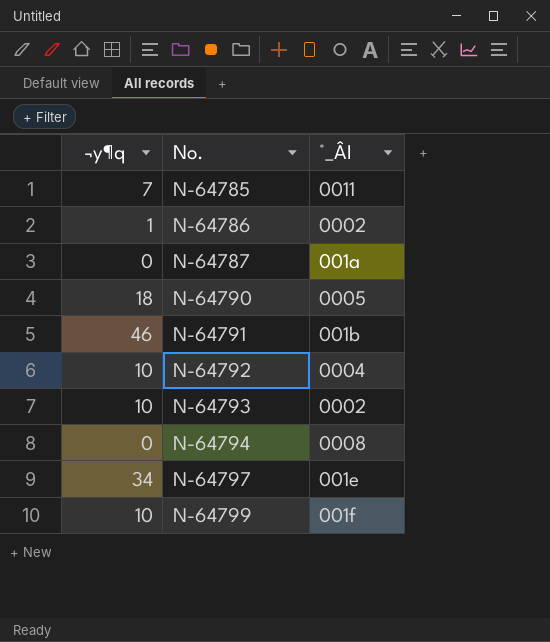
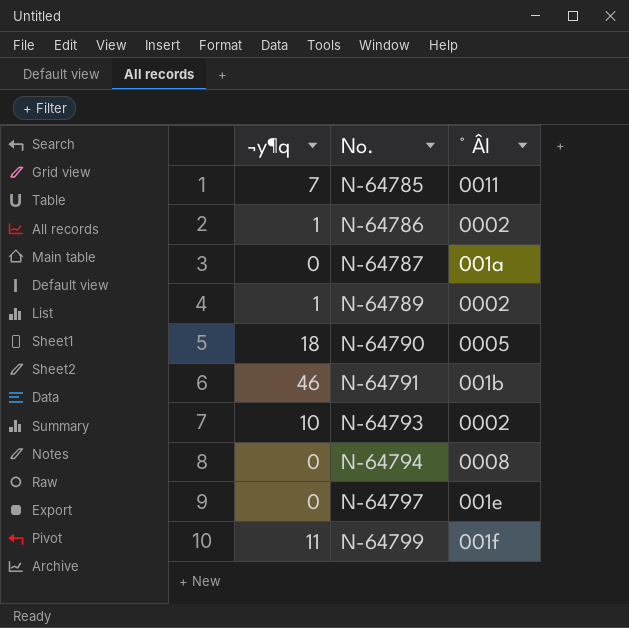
column name: °_ÂI -> ° ÂI
row N-64792: 10 | 0004 -> none
row N-64789: none -> 1 | 0002
N-64797 | ¬y¶q: 34 -> 0
N-64799 | ¬y¶q: 10 -> 11

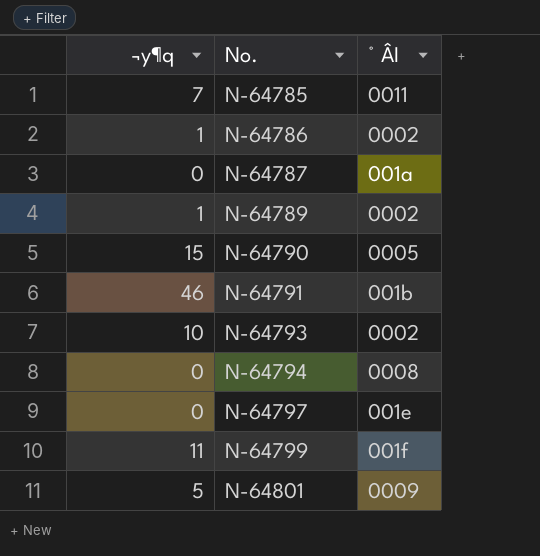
N-64790 | ¬y¶q: 18 -> 15
row N-64801: none -> 5 | 0009

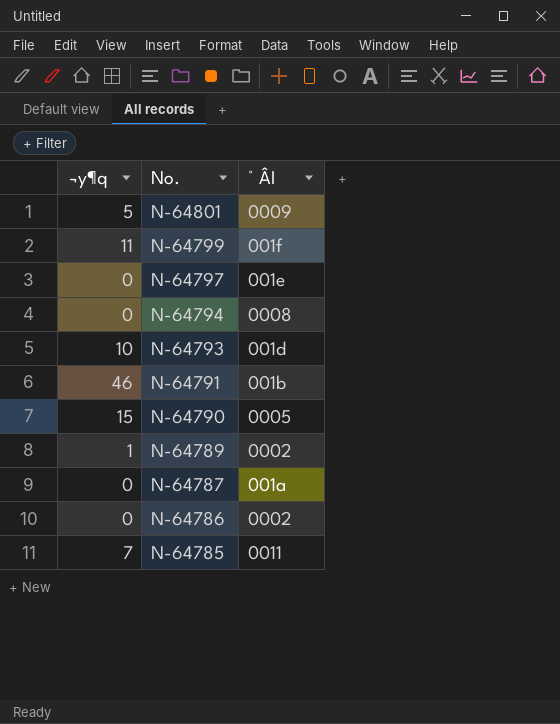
row order: No. ascending -> No. descending
N-64793 | ° ÂI: 0002 -> 001d
N-64786 | ¬y¶q: 1 -> 0

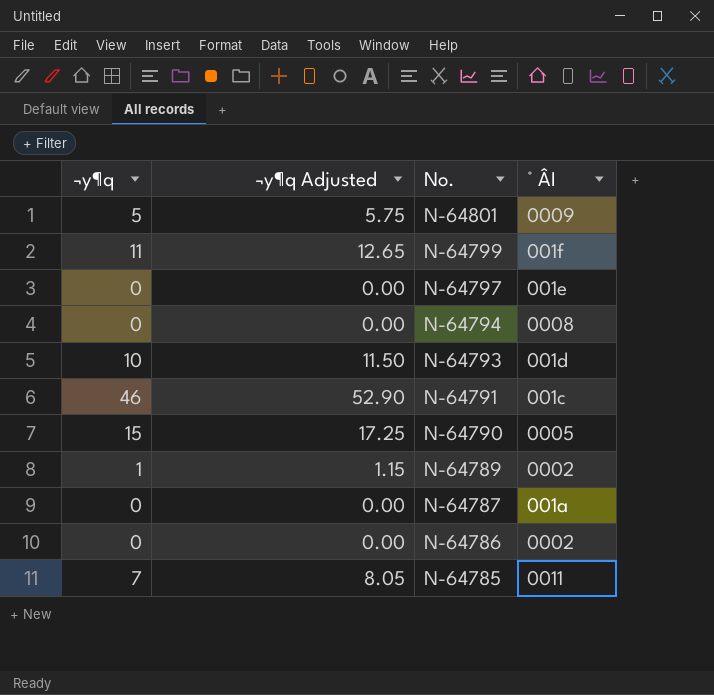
column ¬y¶q Adjusted | formula: none -> [¬y¶q] * 1.15
N-64791 | ° ÂI: 001b -> 001c

